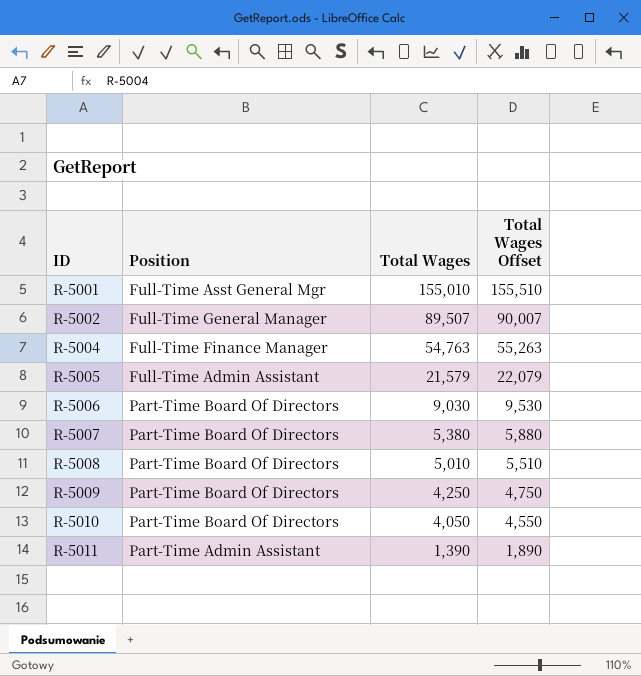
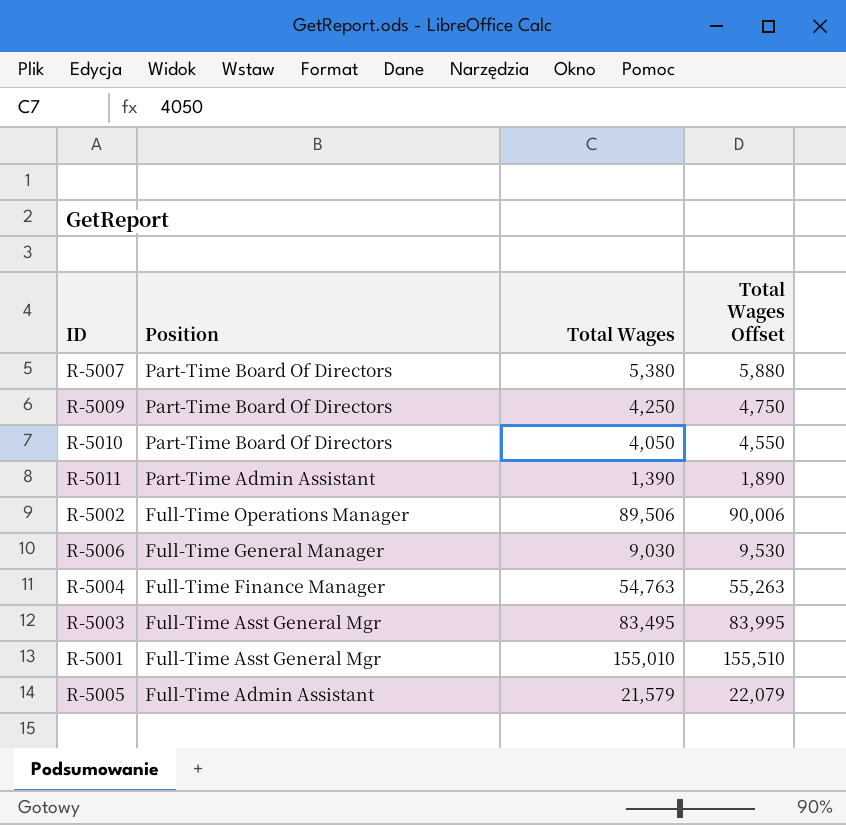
row order: ID ascending -> Position descending
row R-5008: Part-Time Board Of Directors | 5,010 | 5,510 -> none
R-5002 | Position: Full-Time General Manager -> Full-Time Operations Manager
R-5002 | Total Wages: 89,507 -> 89,506
R-5002 | Total Wages Offset: 90,007 -> 90,006
R-5006 | Position: Part-Time Board Of Directors -> Full-Time General Manager
row R-5003: none -> Full-Time Asst General Mgr | 83,495 | 83,995

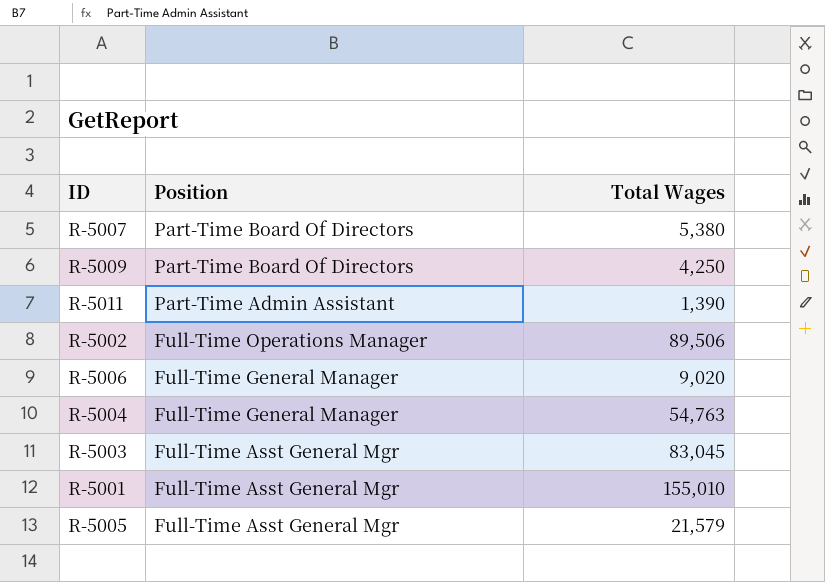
column Total Wages Offset | formula: [Total Wages] + 500 -> none
row R-5010: Part-Time Board Of Directors | 4,050 | 4,550 -> none
R-5006 | Total Wages: 9,030 -> 9,020
R-5004 | Position: Full-Time Finance Manager -> Full-Time General Manager
R-5003 | Total Wages: 83,495 -> 83,045
R-5005 | Position: Full-Time Admin Assistant -> Full-Time Asst General Mgr

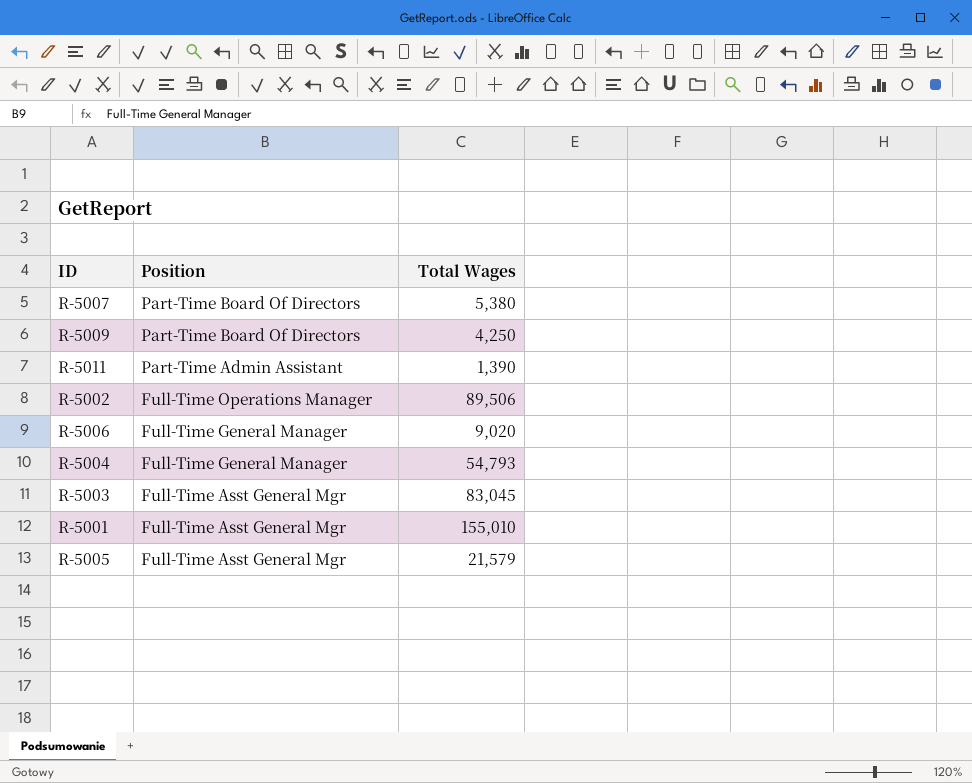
R-5004 | Total Wages: 54,763 -> 54,793

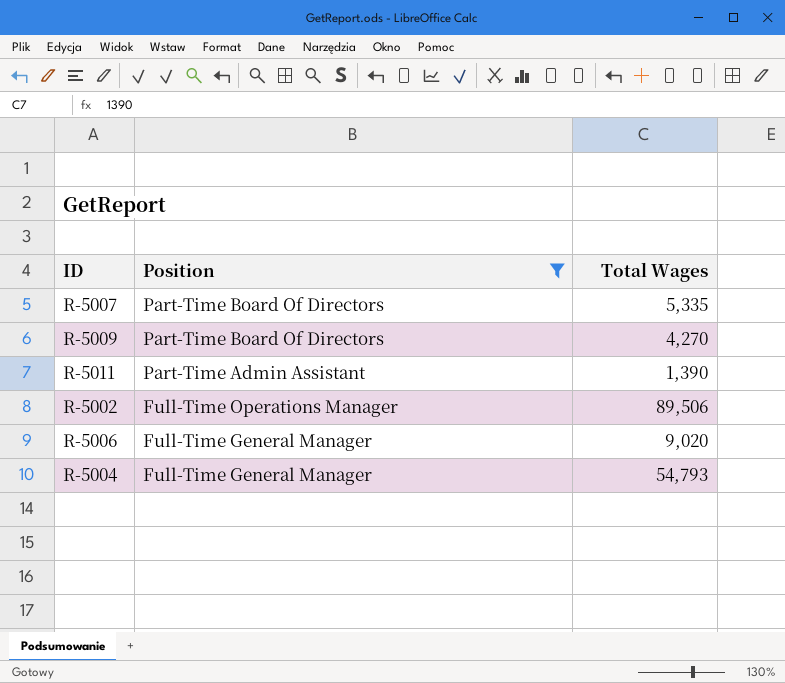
filter: none -> Position != Full-Time Asst General Mgr
R-5007 | Total Wages: 5,380 -> 5,335
R-5009 | Total Wages: 4,250 -> 4,270

